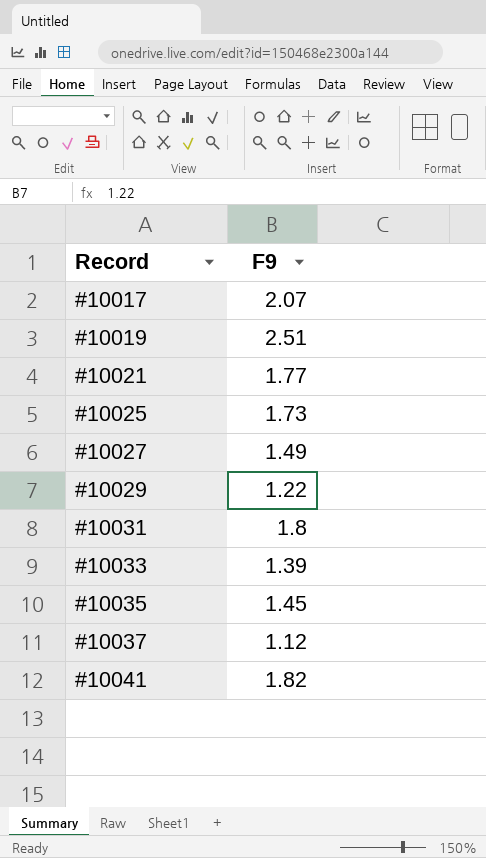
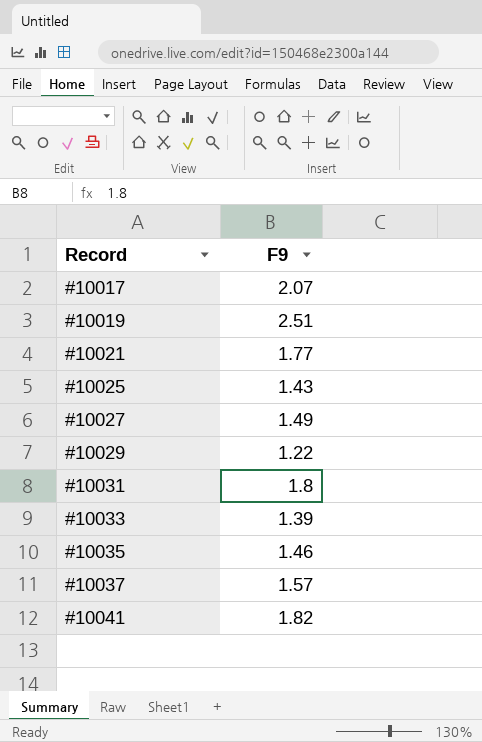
#10025 | F9: 1.73 -> 1.43
#10035 | F9: 1.45 -> 1.46
#10037 | F9: 1.12 -> 1.57

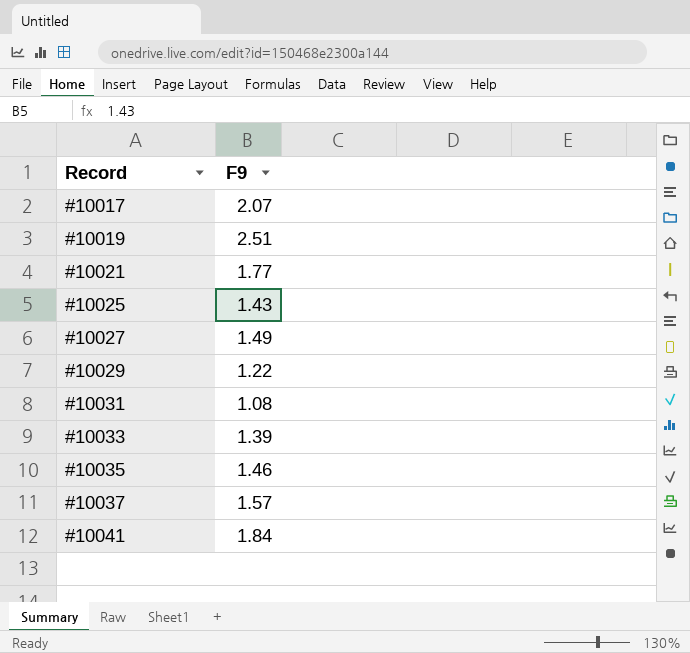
#10031 | F9: 1.8 -> 1.08
#10041 | F9: 1.82 -> 1.84

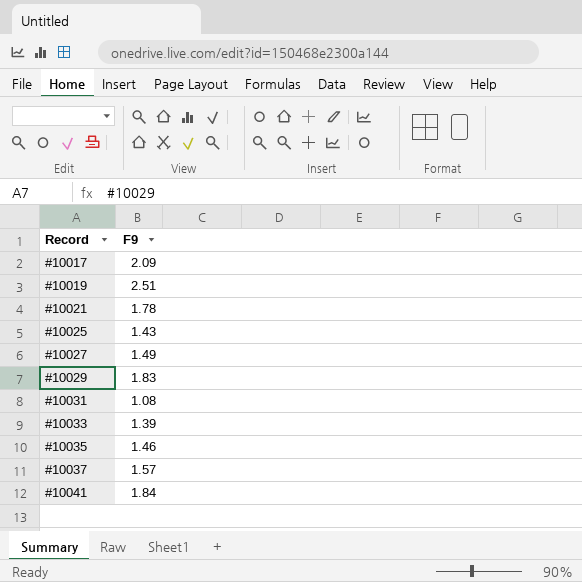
#10017 | F9: 2.07 -> 2.09
#10021 | F9: 1.77 -> 1.78
#10029 | F9: 1.22 -> 1.83

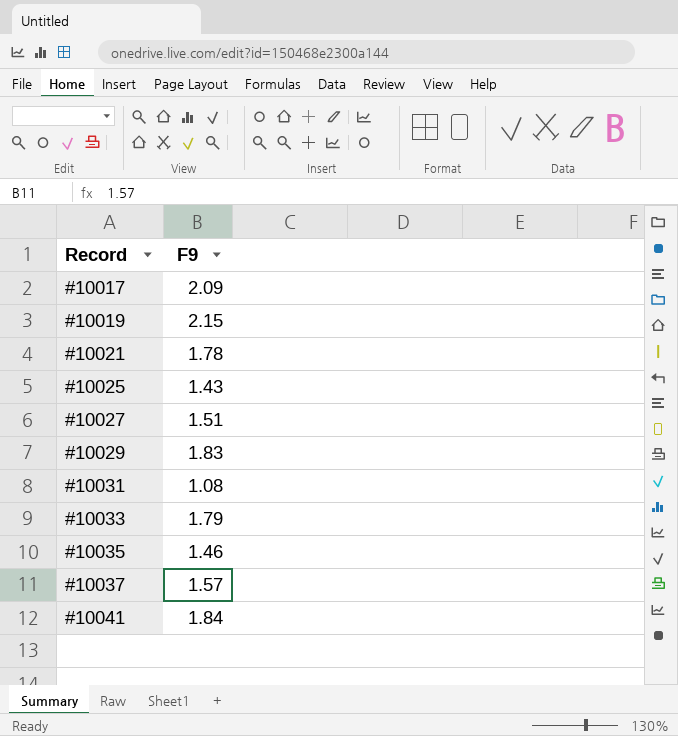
#10019 | F9: 2.51 -> 2.15
#10027 | F9: 1.49 -> 1.51
#10033 | F9: 1.39 -> 1.79

